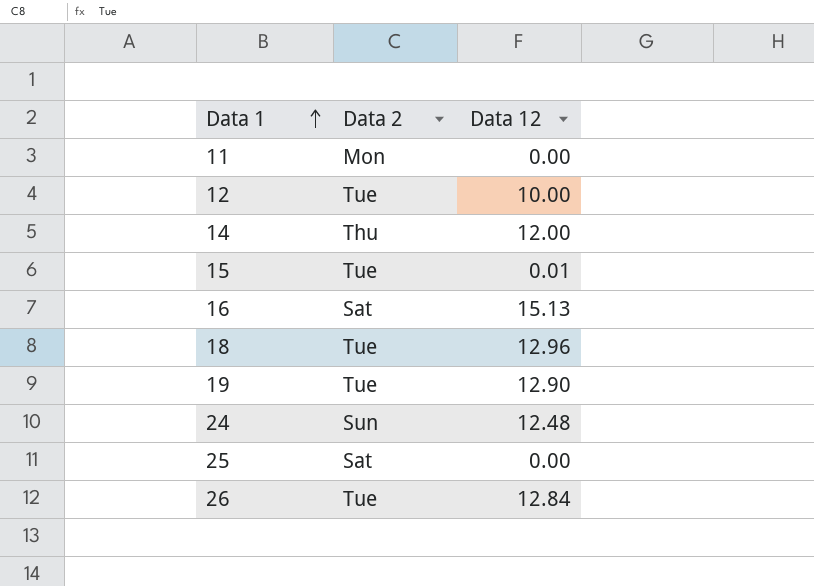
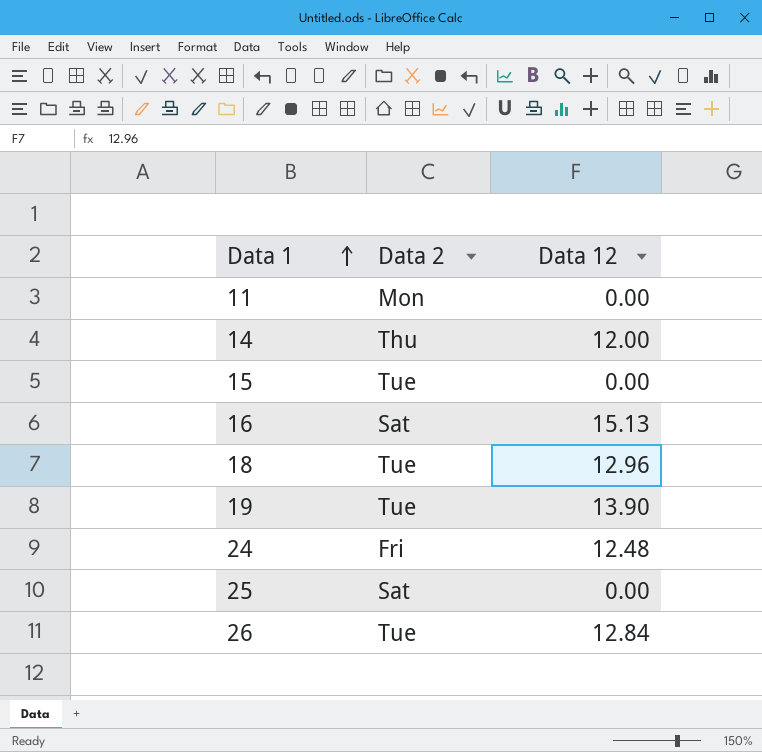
row 12: Tue | 10.00 -> none
15 | Data 12: 0.01 -> 0.00
19 | Data 12: 12.90 -> 13.90
24 | Data 2: Sun -> Fri

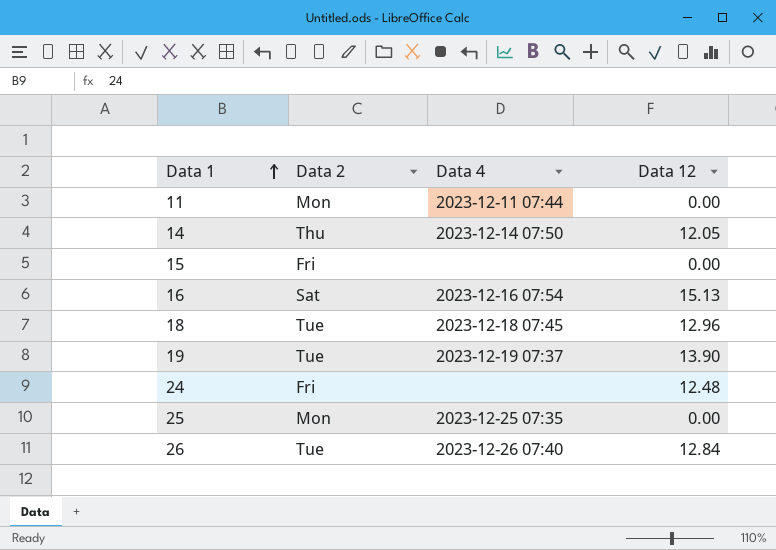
column Data 4 | position: none -> 3
14 | Data 12: 12.00 -> 12.05
15 | Data 2: Tue -> Fri
25 | Data 2: Sat -> Mon

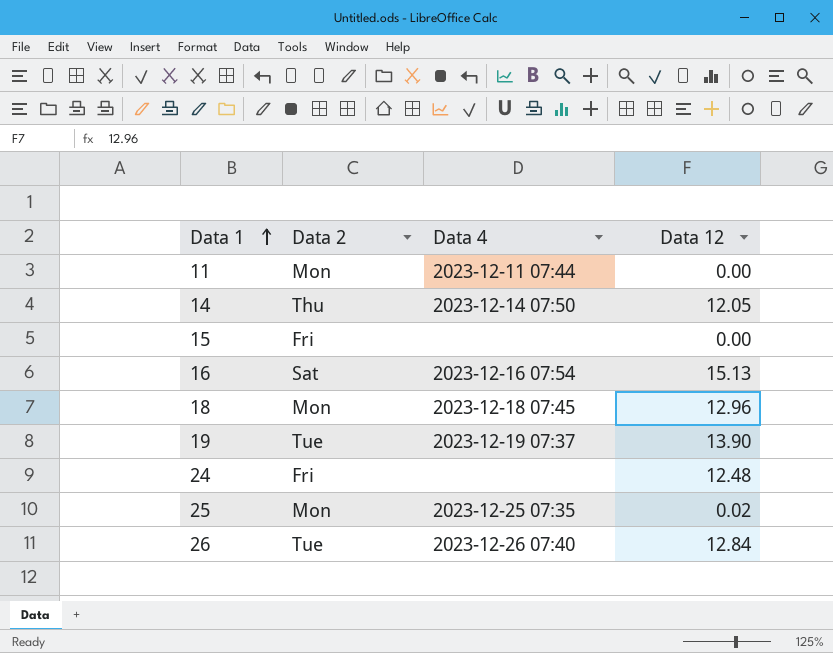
18 | Data 2: Tue -> Mon
25 | Data 12: 0.00 -> 0.02

